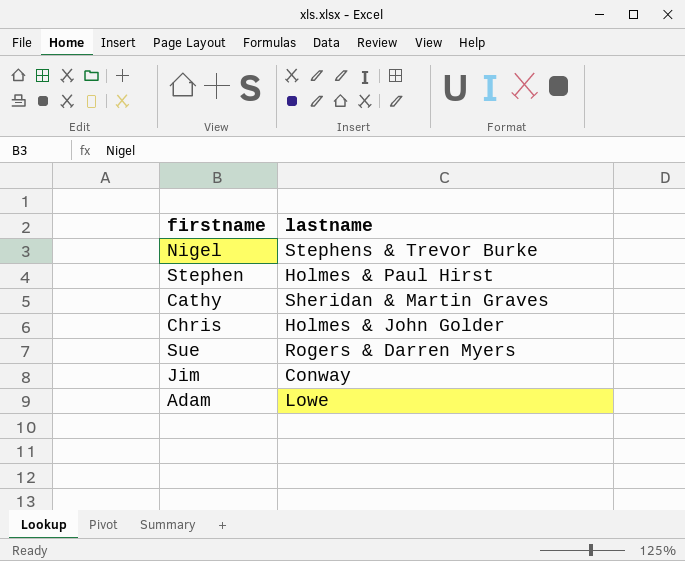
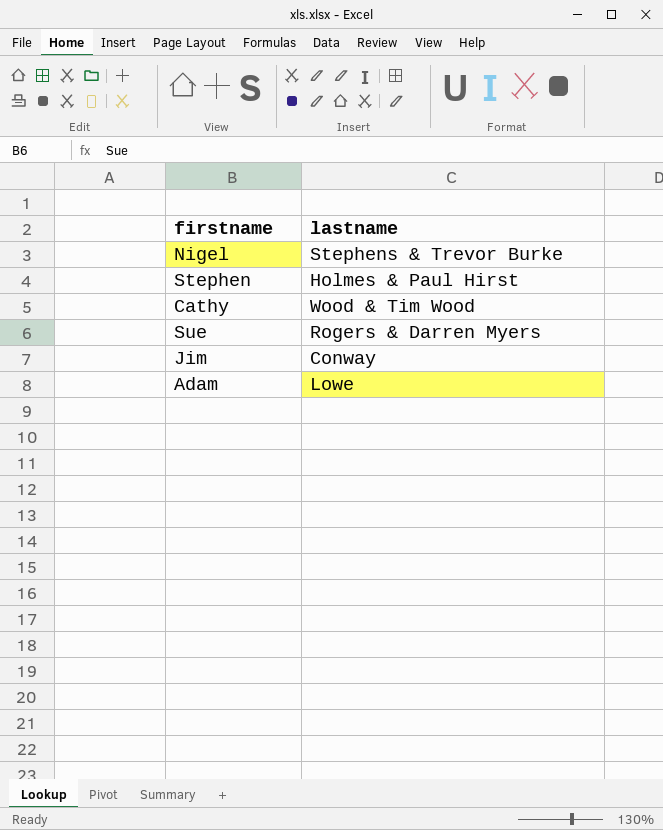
row Chris: Holmes & John Golder -> none
Cathy | lastname: Sheridan & Martin Graves -> Wood & Tim Wood

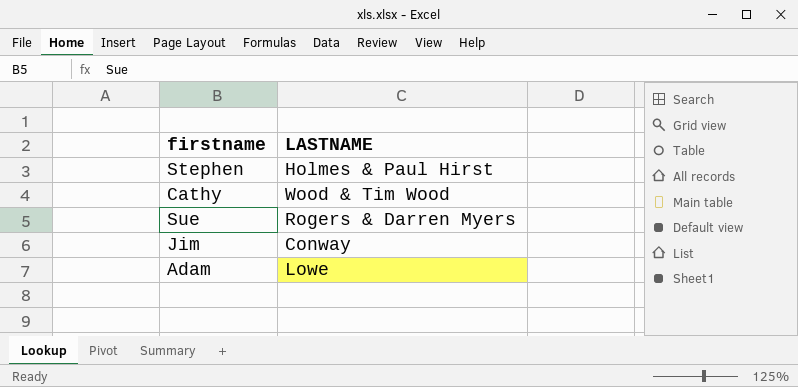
column name: lastname -> LASTNAME
row Nigel: Stephens & Trevor Burke -> none

